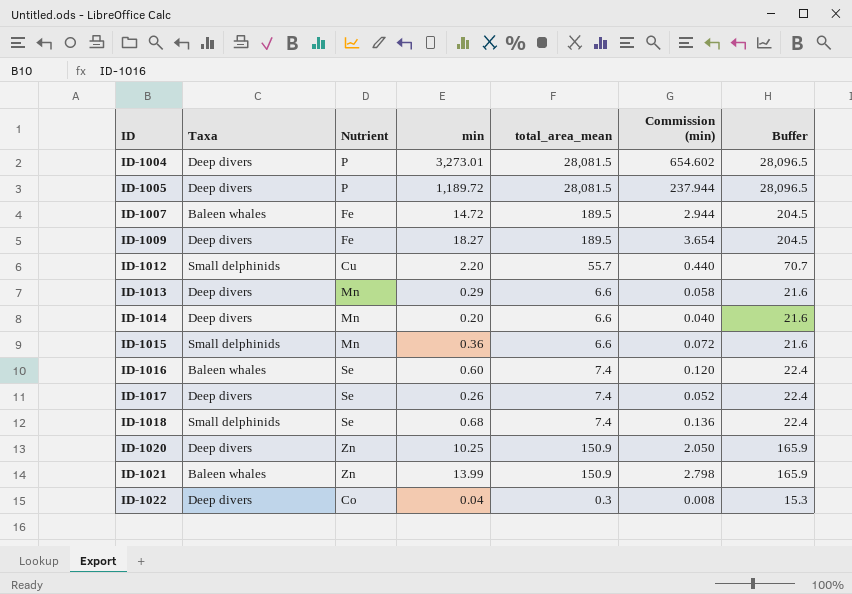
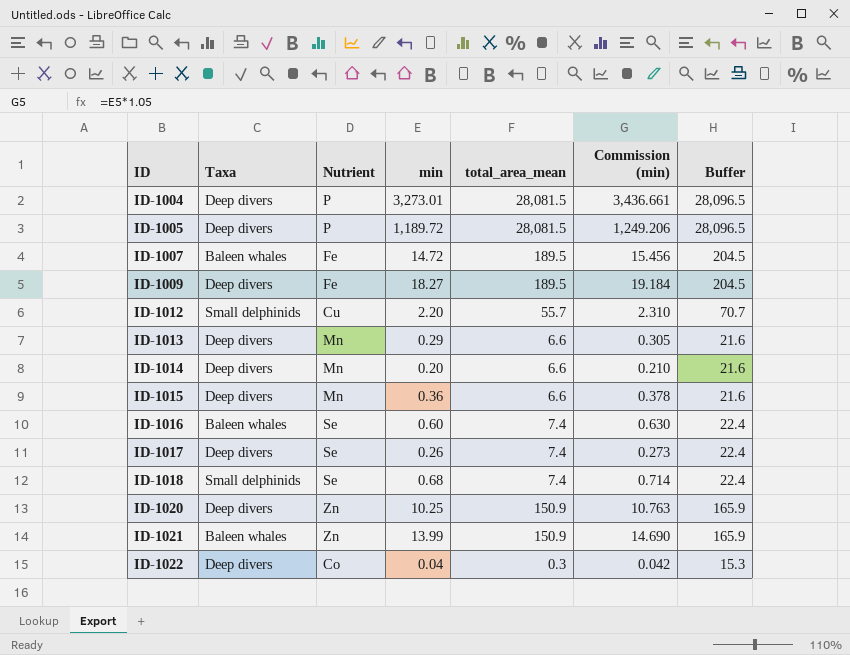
column Commission (min) | formula: [min] * 0.2 -> [min] * 1.05
ID-1015 | Taxa: Small delphinids -> Deep divers

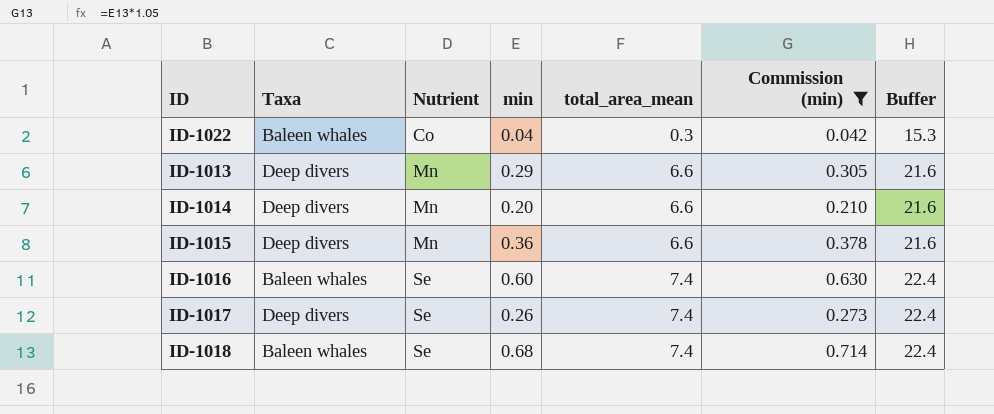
filter: none -> Commission (min) <= 0.714
row order: ID ascending -> Nutrient ascending
ID-1022 | Taxa: Deep divers -> Baleen whales
ID-1018 | Taxa: Small delphinids -> Baleen whales

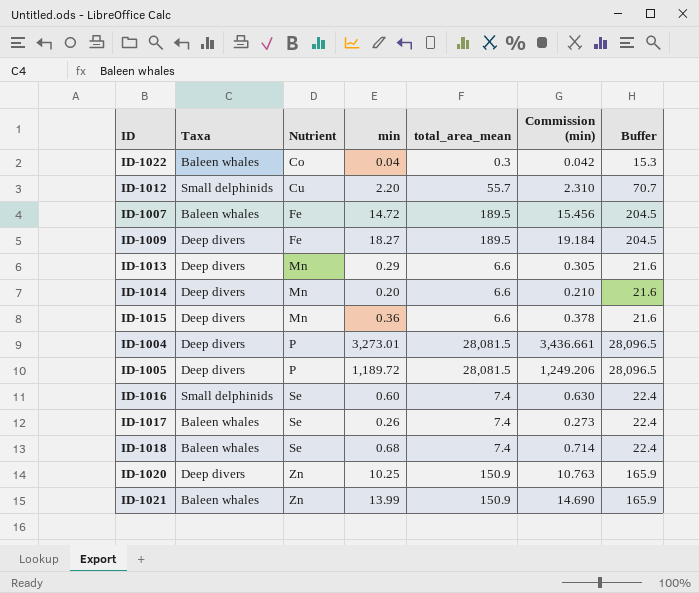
filter: Commission (min) <= 0.714 -> none
ID-1016 | Taxa: Baleen whales -> Small delphinids
ID-1017 | Taxa: Deep divers -> Baleen whales

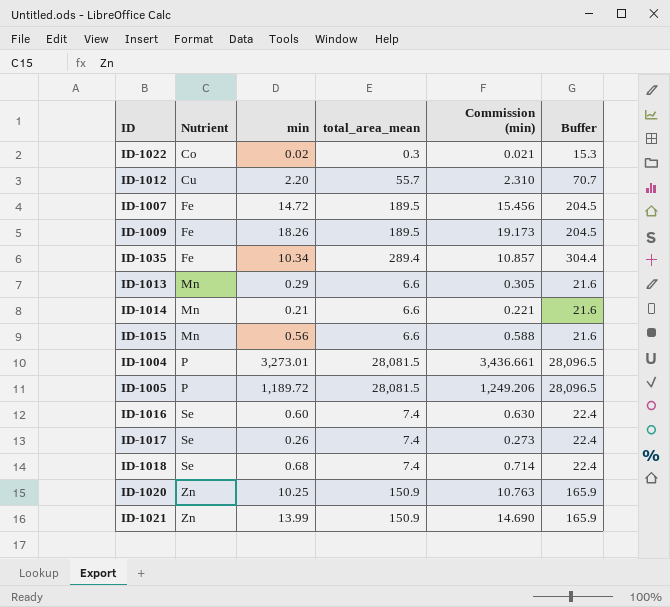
column Taxa | position: 2 -> none
ID-1022 | min: 0.04 -> 0.02
ID-1022 | Commission (min): 0.042 -> 0.021
ID-1009 | min: 18.27 -> 18.26
ID-1009 | Commission (min): 19.184 -> 19.173
row ID-1035: none -> Fe | 10.34 | 289.4 | 10.857 | 304.4
ID-1014 | min: 0.20 -> 0.21
ID-1014 | Commission (min): 0.210 -> 0.221
ID-1015 | min: 0.36 -> 0.56
ID-1015 | Commission (min): 0.378 -> 0.588

